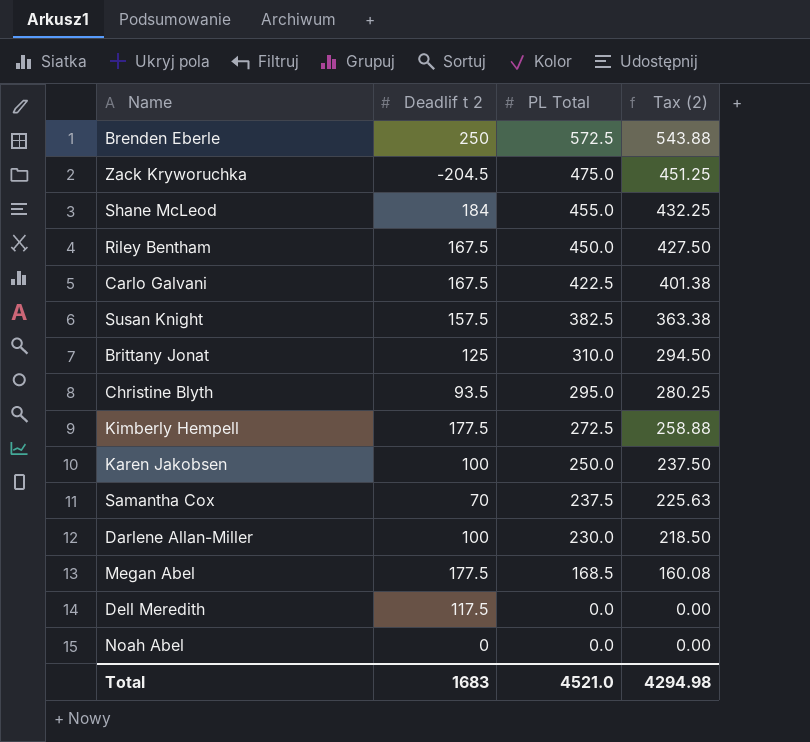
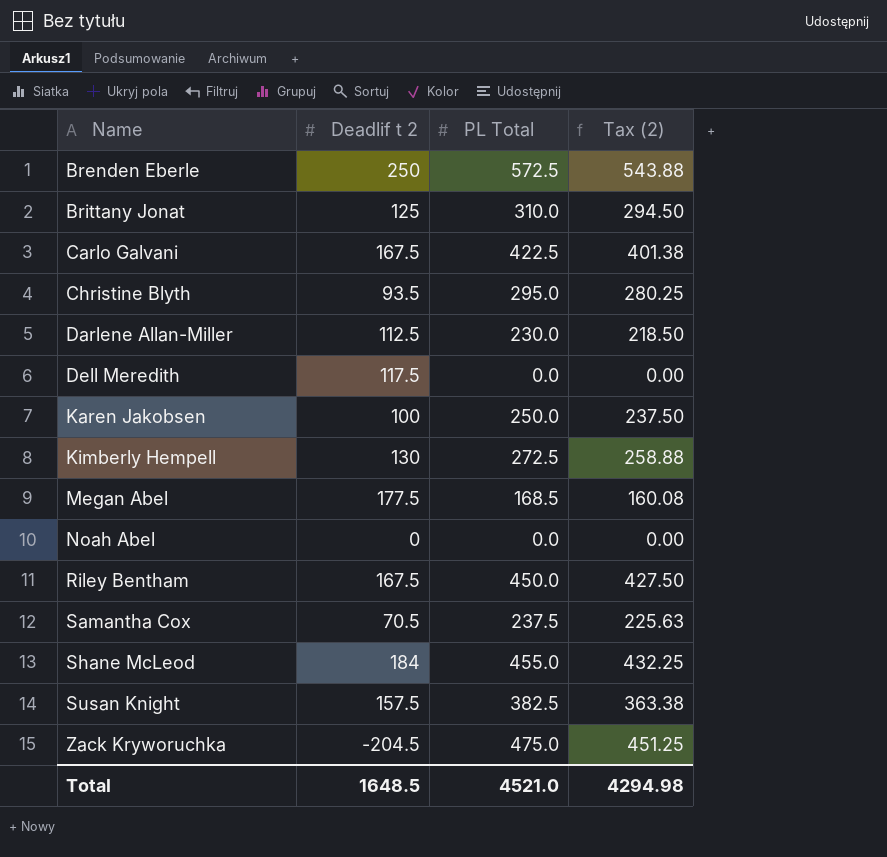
row order: PL Total descending -> Name ascending
Darlene Allan-Miller | Deadlif t 2: 100 -> 112.5
Kimberly Hempell | Deadlif t 2: 177.5 -> 130
Samantha Cox | Deadlif t 2: 70 -> 70.5
Total | Deadlif t 2: 1683 -> 1648.5

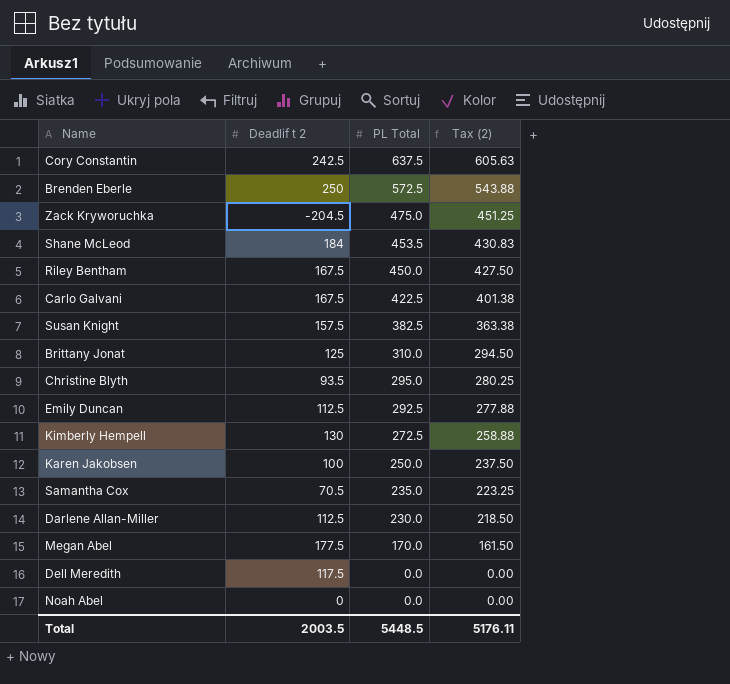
row order: Name ascending -> PL Total descending
row Cory Constantin: none -> 242.5 | 637.5 | 605.63
Shane McLeod | PL Total: 455.0 -> 453.5
Shane McLeod | Tax (2): 432.25 -> 430.83
row Emily Duncan: none -> 112.5 | 292.5 | 277.88
Samantha Cox | PL Total: 237.5 -> 235.0
Samantha Cox | Tax (2): 225.63 -> 223.25
Megan Abel | PL Total: 168.5 -> 170.0
Megan Abel | Tax (2): 160.08 -> 161.50
Total | Deadlif t 2: 1648.5 -> 2003.5
Total | PL Total: 4521.0 -> 5448.5
Total | Tax (2): 4294.98 -> 5176.11

